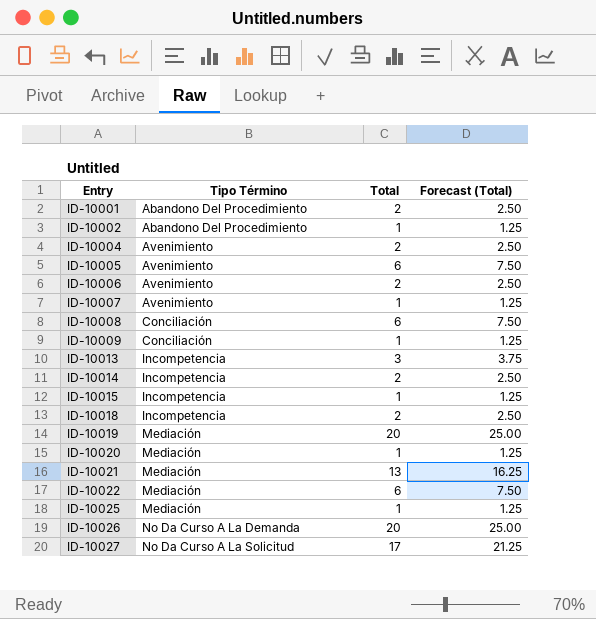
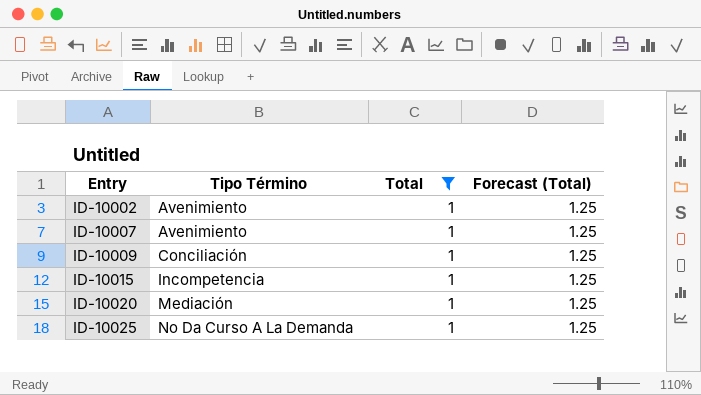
filter: none -> Total = 1
ID-10002 | Tipo Término: Abandono Del Procedimiento -> Avenimiento
ID-10025 | Tipo Término: Mediación -> No Da Curso A La Demanda

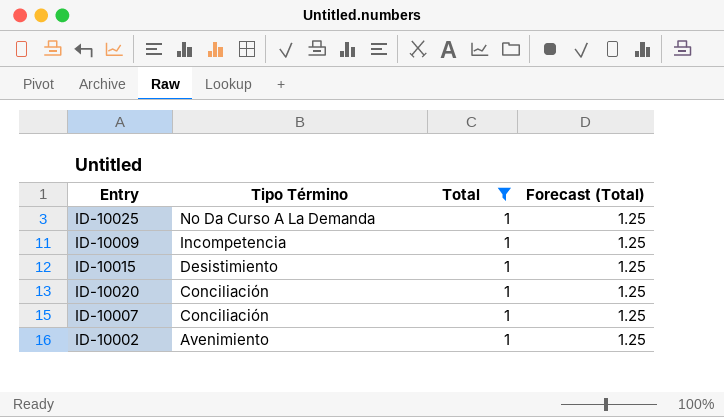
row order: Entry ascending -> Tipo Término descending
ID-10009 | Tipo Término: Conciliación -> Incompetencia
ID-10015 | Tipo Término: Incompetencia -> Desistimiento
ID-10020 | Tipo Término: Mediación -> Conciliación
ID-10007 | Tipo Término: Avenimiento -> Conciliación

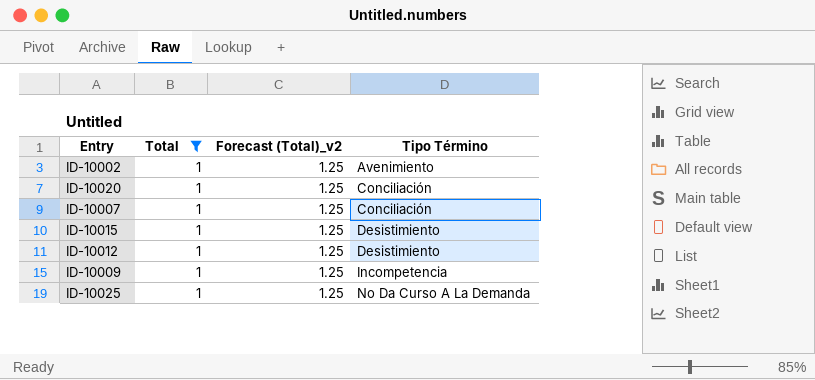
row order: Tipo Término descending -> Tipo Término ascending
column name: Forecast (Total) -> Forecast (Total)_v2
column Tipo Término | position: 2 -> 4
row ID-10012: none -> 1 | 1.25 | Desistimiento

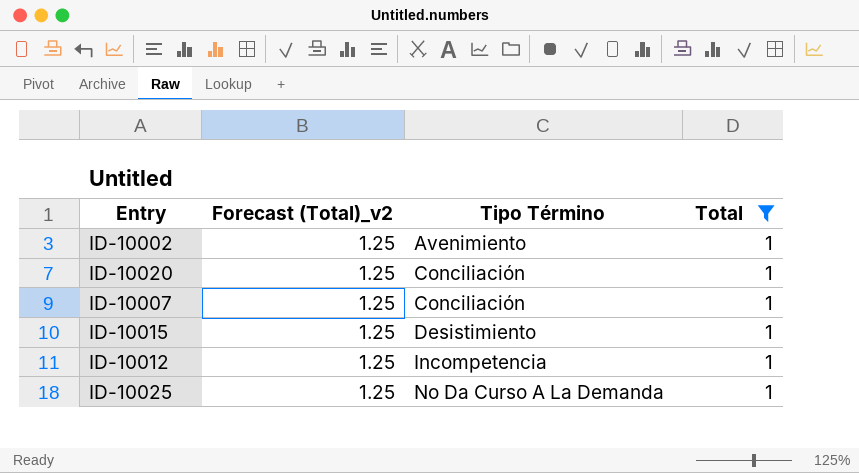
column Total | position: 2 -> 4
row ID-10009: 1 | 1.25 | Incompetencia -> none
ID-10012 | Tipo Término: Desistimiento -> Incompetencia

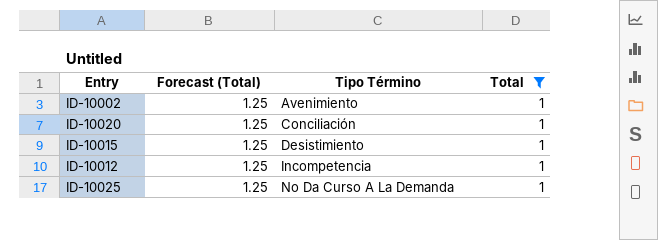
column name: Forecast (Total)_v2 -> Forecast (Total)
row ID-10007: 1.25 | Conciliación | 1 -> none

